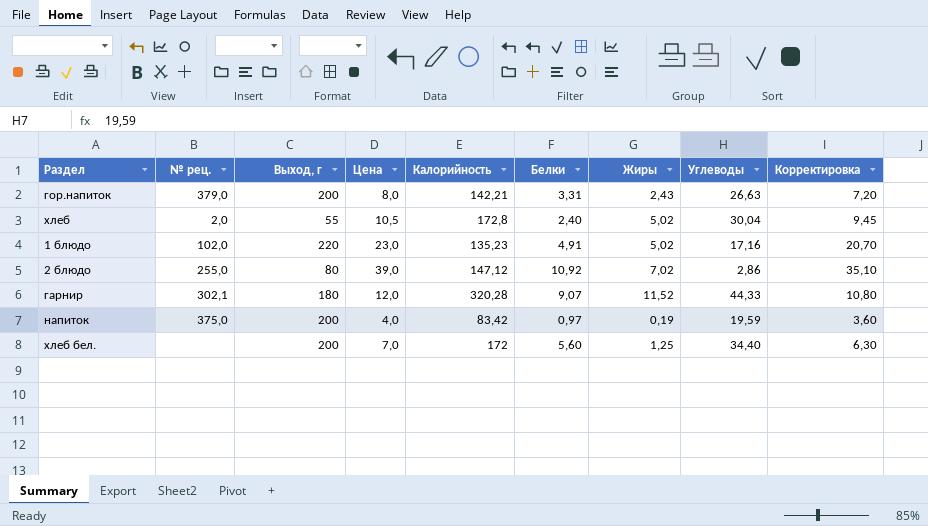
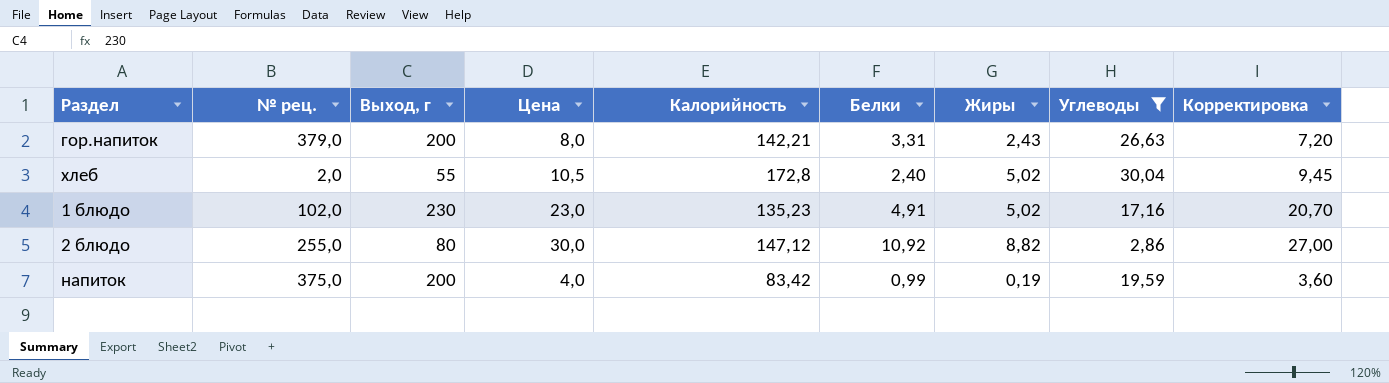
filter: none -> Углеводы <= 30,04
1 блюдо | Выход, г: 220 -> 230
2 блюдо | Цена: 39,0 -> 30,0
2 блюдо | Жиры: 7,02 -> 8,82
2 блюдо | Корректировка: 35,10 -> 27,00
напиток | Белки: 0,97 -> 0,99

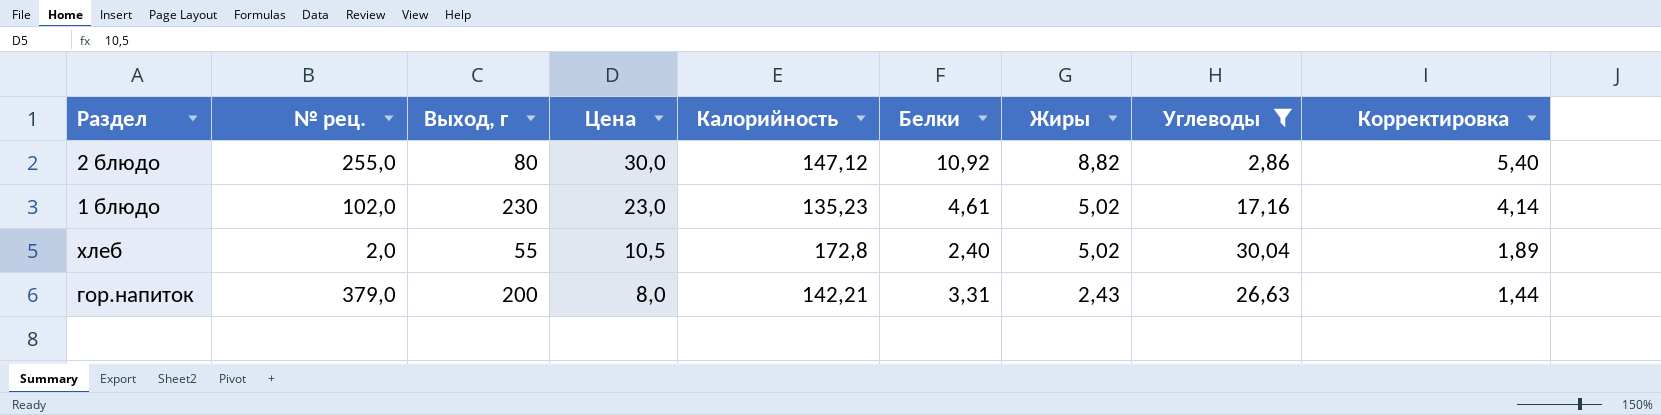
row order: none -> Цена descending
column Корректировка | formula: [Цена] * 0,9 -> [Цена] * 0,18
row напиток: 375,0 | 200 | 4,0 | 83,42 | 0,99 | 0,19 | 19,59 | 3,60 -> none
1 блюдо | Белки: 4,91 -> 4,61

